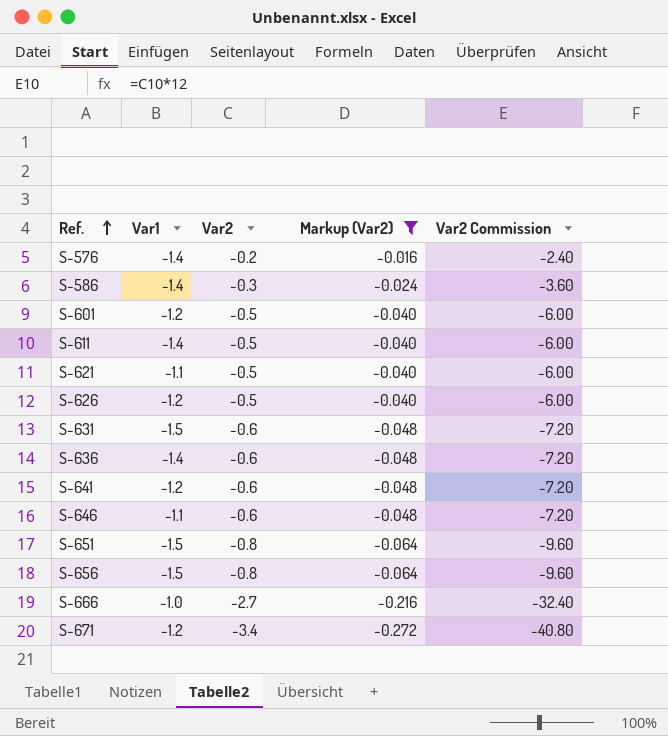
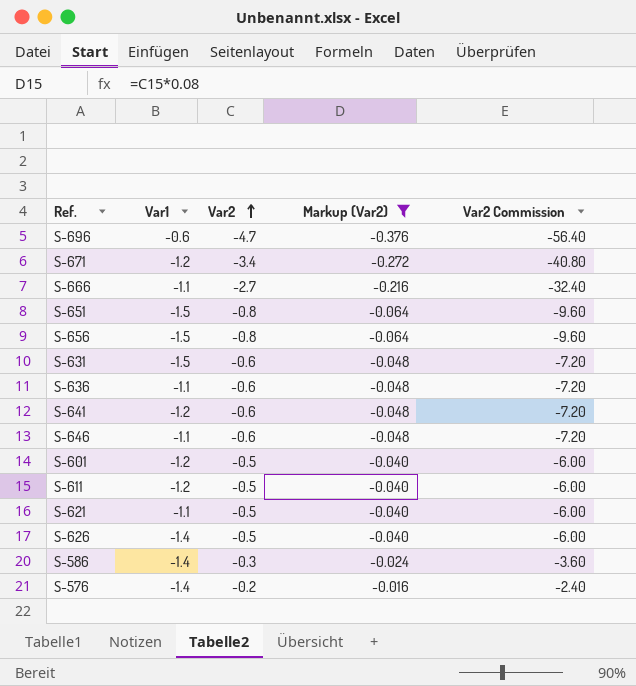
row order: Ref. ascending -> Var2 ascending
row S-696: none -> -0.6 | -4.7 | -0.376 | -56.40
S-666 | Var1: -1.0 -> -1.1
S-636 | Var1: -1.4 -> -1.1
S-611 | Var1: -1.4 -> -1.2
S-626 | Var1: -1.2 -> -1.4

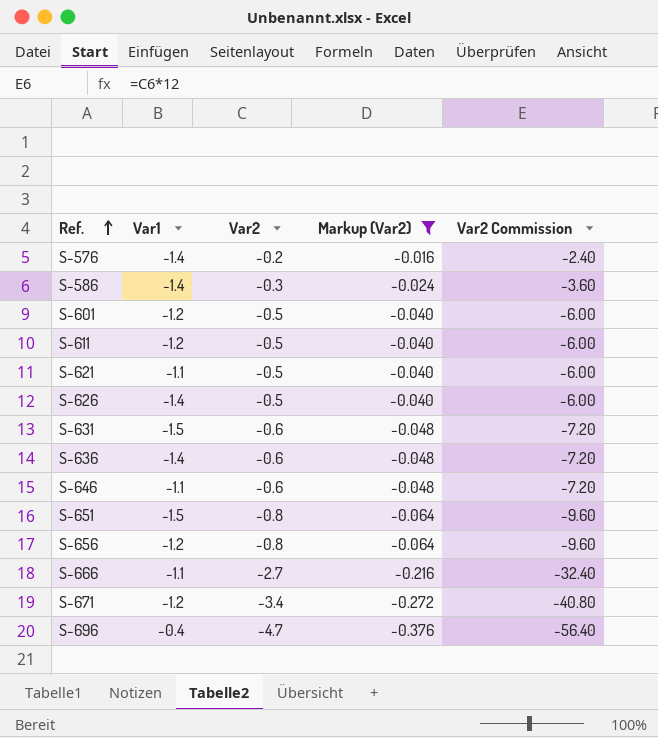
row order: Var2 ascending -> Ref. ascending
row S-641: -1.2 | -0.6 | -0.048 | -7.20 -> none
S-636 | Var1: -1.1 -> -1.4
S-656 | Var1: -1.5 -> -1.2
S-696 | Var1: -0.6 -> -0.4

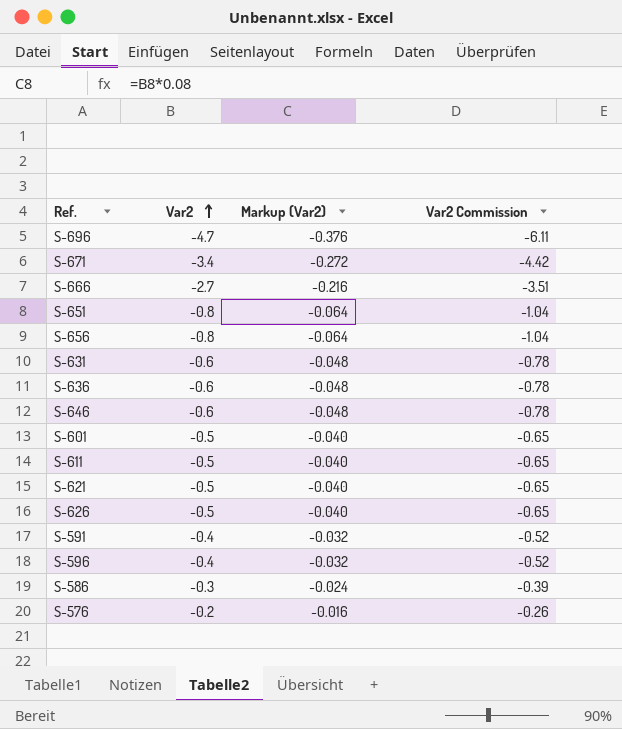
filter: Markup (Var2) != -0.032 -> none
row order: Ref. ascending -> Var2 ascending
column Var1 | position: 2 -> none
column Var2 Commission | formula: [Var2] * 12 -> [Var2] * 1.3

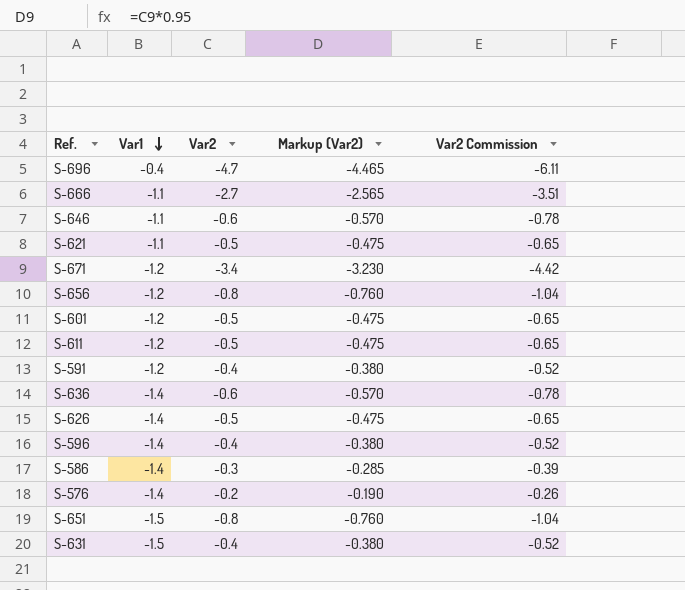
row order: Var2 ascending -> Var1 descending
column Var1 | position: none -> 2
column Markup (Var2) | formula: [Var2] * 0.08 -> [Var2] * 0.95
S-631 | Var2: -0.6 -> -0.4
S-631 | Var2 Commission: -0.78 -> -0.52

